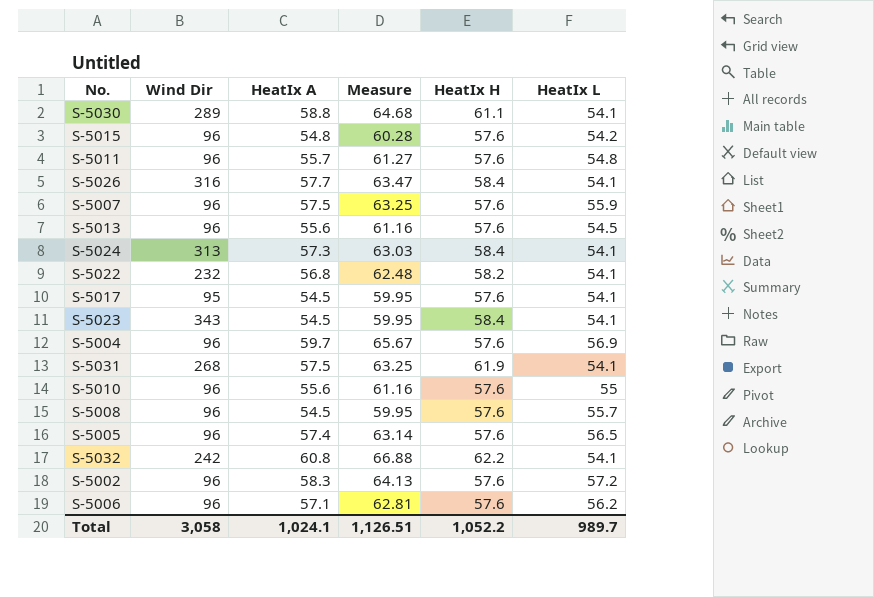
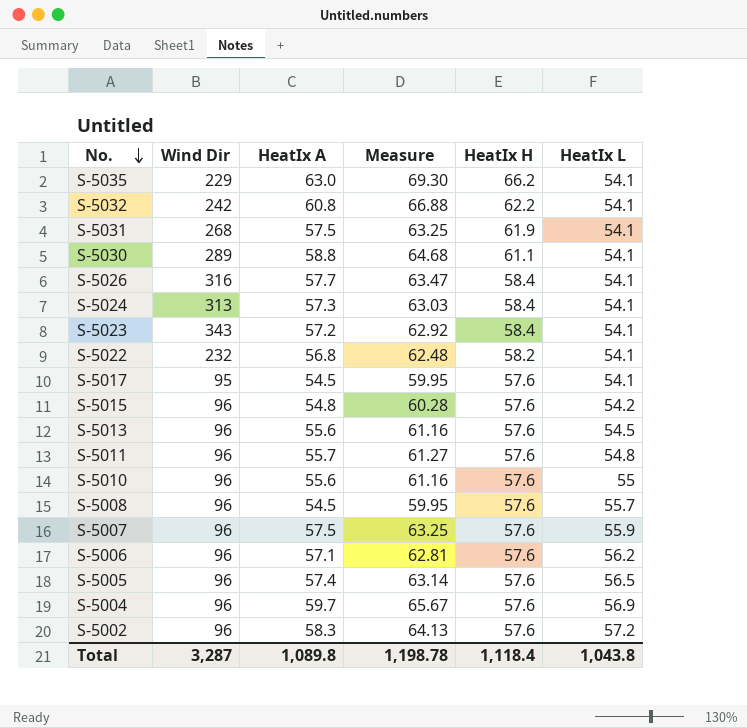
row order: none -> No. descending
row S-5035: none -> 229 | 63.0 | 69.30 | 66.2 | 54.1
S-5023 | HeatIx A: 54.5 -> 57.2
S-5023 | Measure: 59.95 -> 62.92
Total | Wind Dir: 3,058 -> 3,287
Total | HeatIx A: 1,024.1 -> 1,089.8
Total | Measure: 1,126.51 -> 1,198.78
Total | HeatIx H: 1,052.2 -> 1,118.4
Total | HeatIx L: 989.7 -> 1,043.8

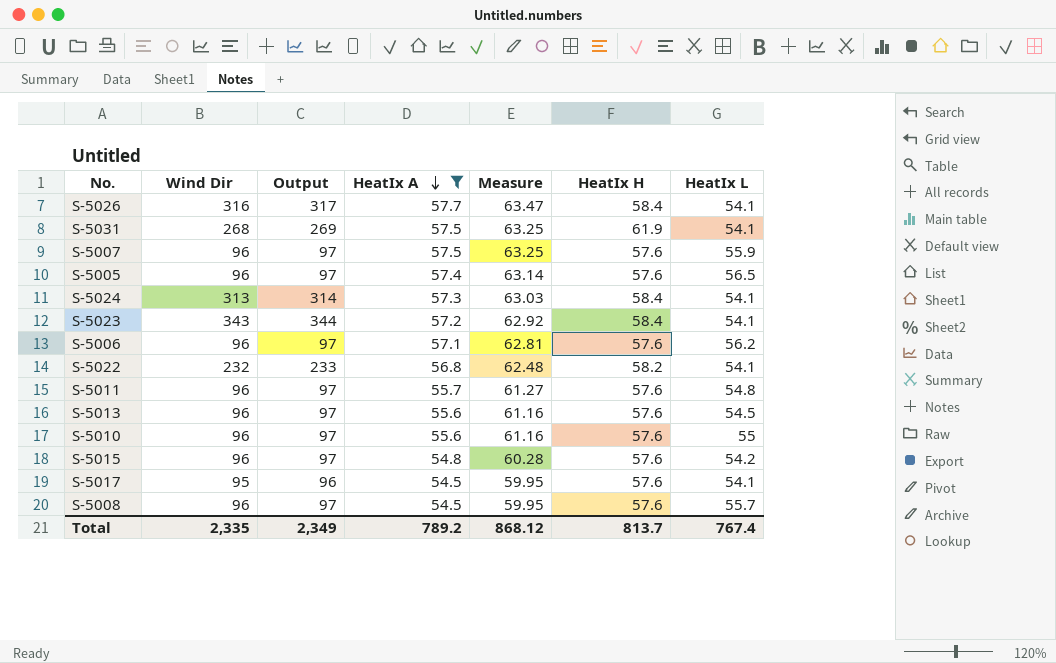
filter: none -> HeatIx A <= 57.7
row order: No. descending -> HeatIx A descending
column Output | formula: none -> [Wind Dir] + 1
Total | Wind Dir: 3,287 -> 2,335
Total | HeatIx A: 1,089.8 -> 789.2
Total | Measure: 1,198.78 -> 868.12
Total | HeatIx H: 1,118.4 -> 813.7
Total | HeatIx L: 1,043.8 -> 767.4

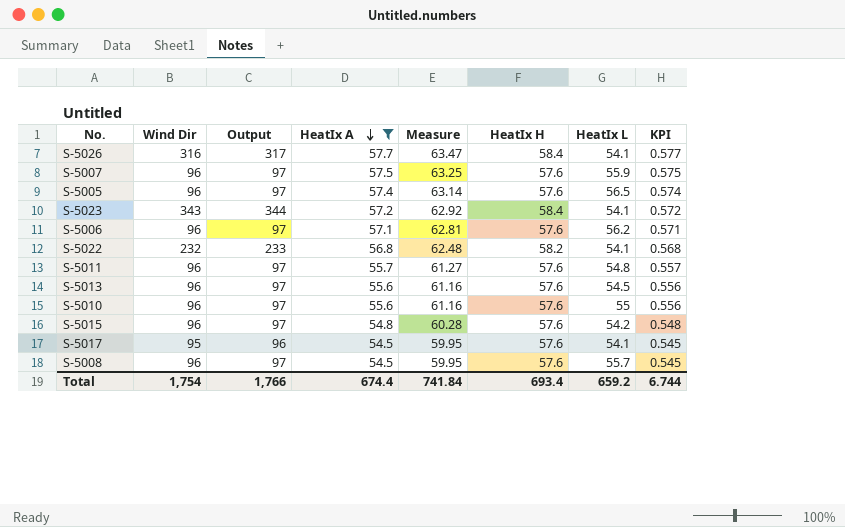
column KPI | formula: none -> [HeatIx A] * 0.01
row S-5031: 268 | 269 | 57.5 | 63.25 | 61.9 | 54.1 -> none
row S-5024: 313 | 314 | 57.3 | 63.03 | 58.4 | 54.1 -> none
Total | Wind Dir: 2,335 -> 1,754
Total | Output: 2,349 -> 1,766
Total | HeatIx A: 789.2 -> 674.4
Total | Measure: 868.12 -> 741.84
Total | HeatIx H: 813.7 -> 693.4
Total | HeatIx L: 767.4 -> 659.2

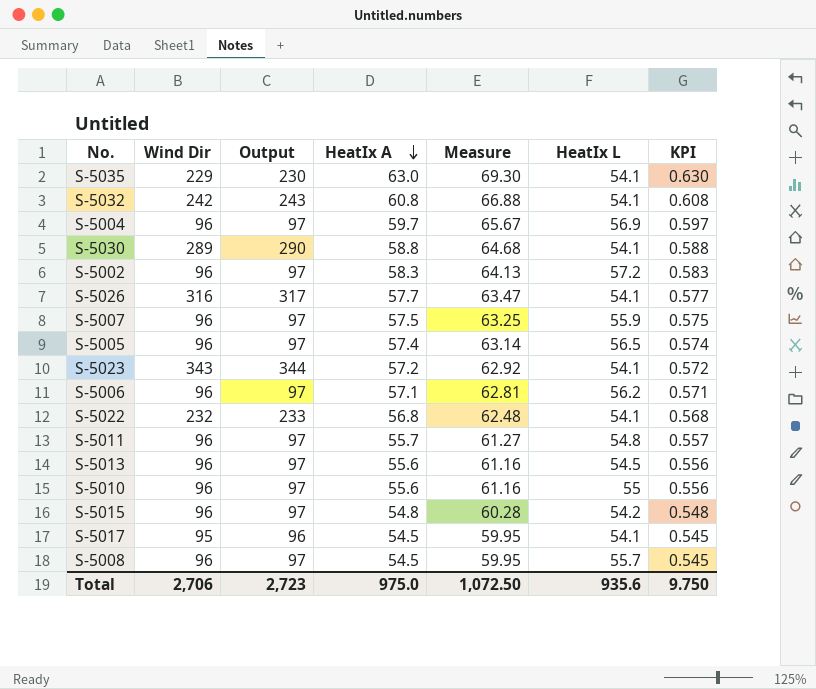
filter: HeatIx A <= 57.7 -> none
column HeatIx H | position: 6 -> none
Total | Wind Dir: 1,754 -> 2,706
Total | Output: 1,766 -> 2,723
Total | HeatIx A: 674.4 -> 975.0
Total | Measure: 741.84 -> 1,072.50
Total | HeatIx L: 659.2 -> 935.6
Total | KPI: 6.744 -> 9.750

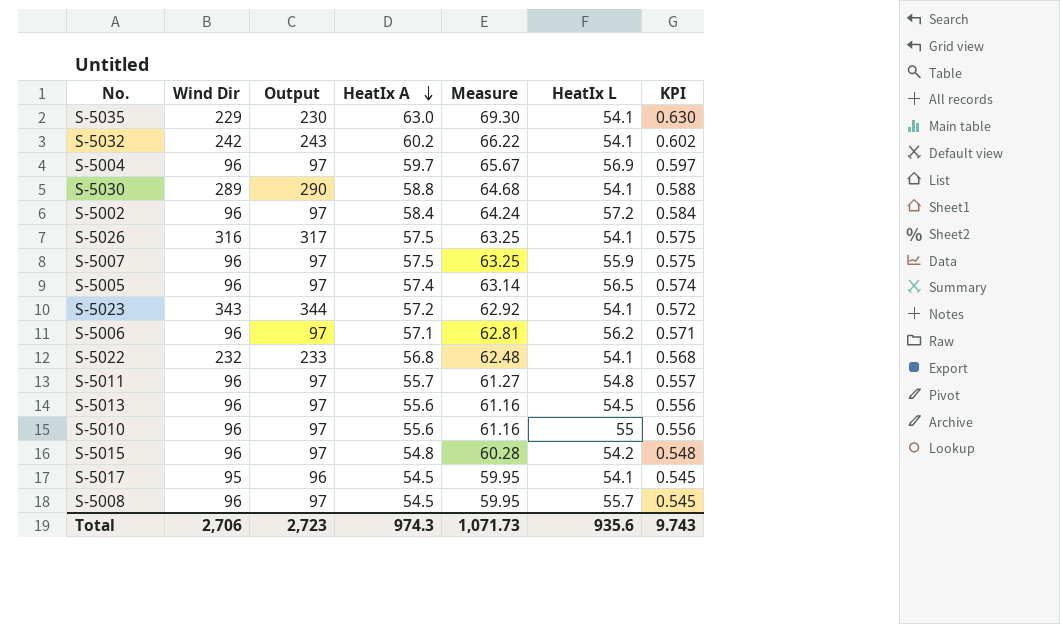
S-5032 | HeatIx A: 60.8 -> 60.2
S-5032 | Measure: 66.88 -> 66.22
S-5032 | KPI: 0.608 -> 0.602
S-5002 | HeatIx A: 58.3 -> 58.4
S-5002 | Measure: 64.13 -> 64.24
S-5002 | KPI: 0.583 -> 0.584
S-5026 | HeatIx A: 57.7 -> 57.5
S-5026 | Measure: 63.47 -> 63.25
S-5026 | KPI: 0.577 -> 0.575
Total | HeatIx A: 975.0 -> 974.3
Total | Measure: 1,072.50 -> 1,071.73
Total | KPI: 9.750 -> 9.743

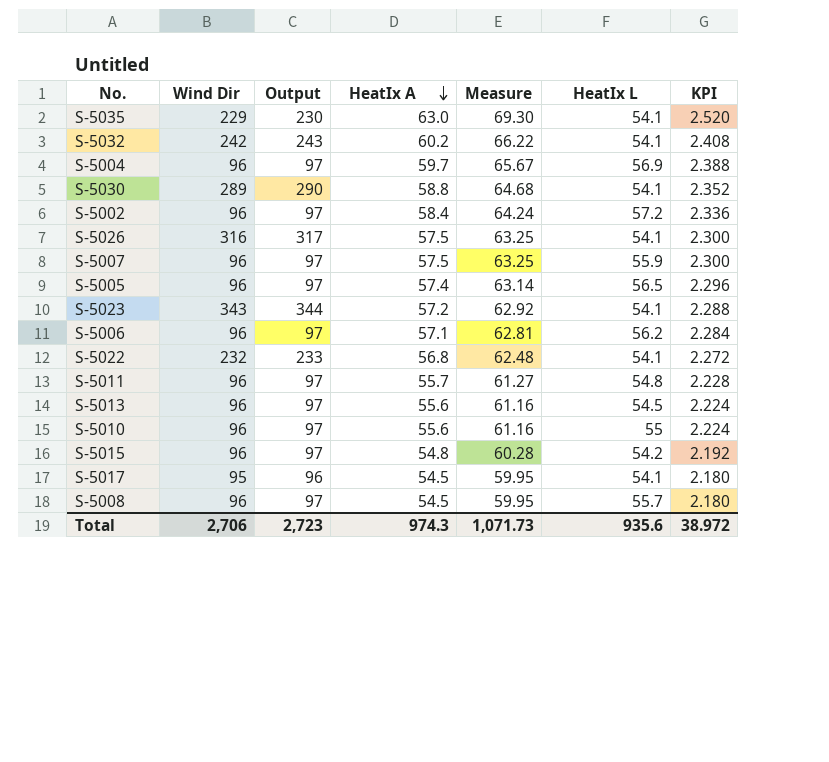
column KPI | formula: [HeatIx A] * 0.01 -> [HeatIx A] * 0.04
Total | KPI: 9.743 -> 38.972

